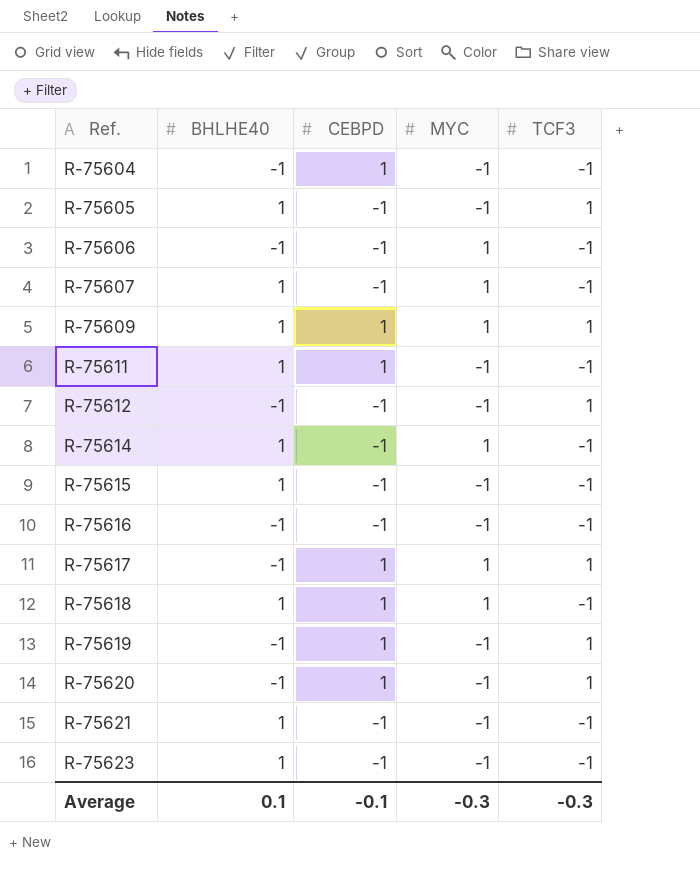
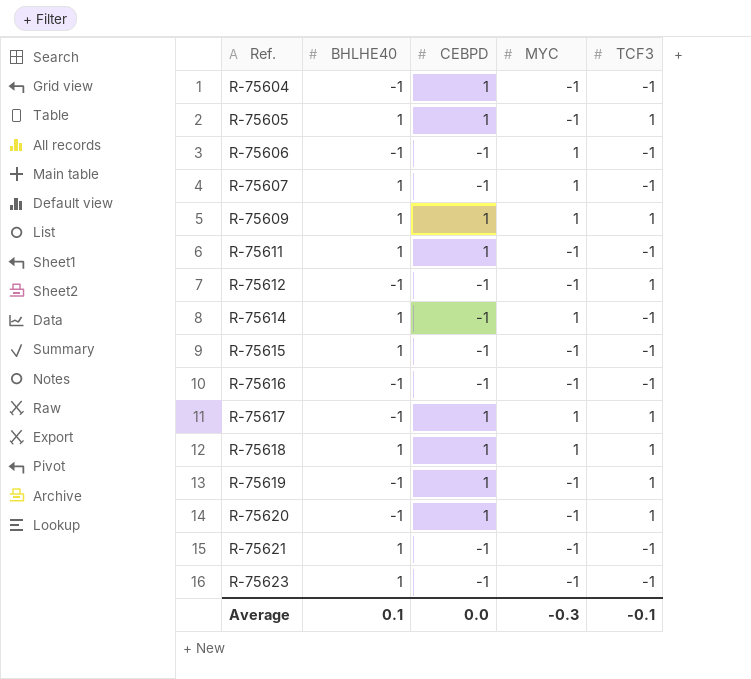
R-75605 | CEBPD: -1 -> 1
R-75618 | TCF3: -1 -> 1
Average | CEBPD: -0.1 -> 0.0
Average | TCF3: -0.3 -> -0.1

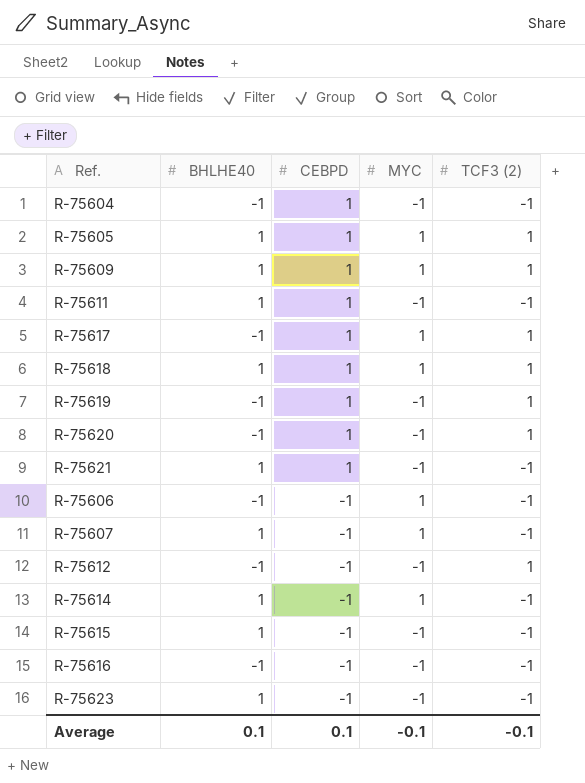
row order: Ref. ascending -> CEBPD descending
column name: TCF3 -> TCF3 (2)
R-75605 | MYC: -1 -> 1
R-75621 | CEBPD: -1 -> 1
Average | CEBPD: 0.0 -> 0.1
Average | MYC: -0.3 -> -0.1

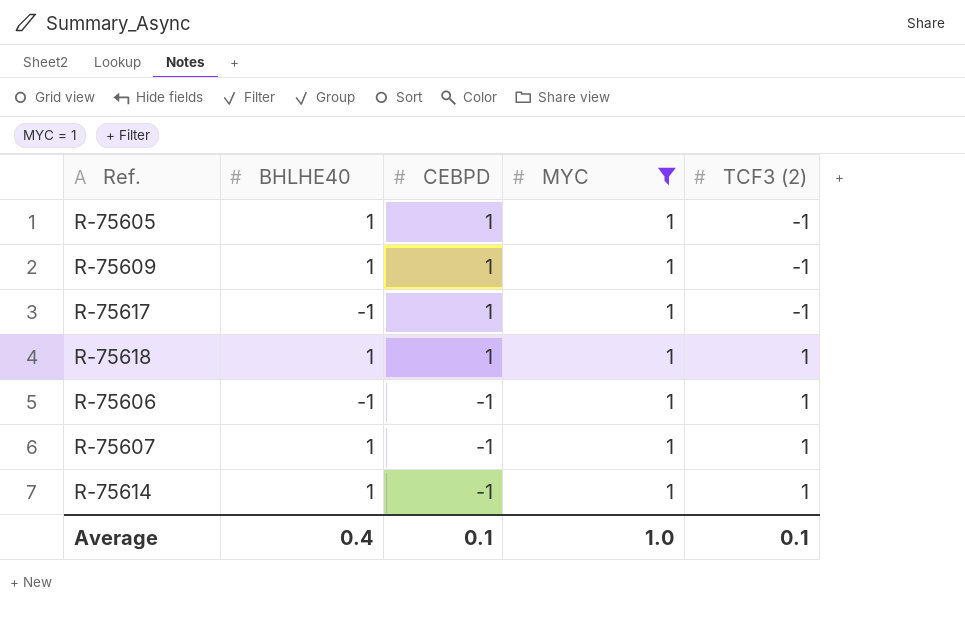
filter: none -> MYC = 1
R-75605 | TCF3 (2): 1 -> -1
R-75609 | TCF3 (2): 1 -> -1
R-75617 | TCF3 (2): 1 -> -1
R-75606 | TCF3 (2): -1 -> 1
R-75607 | TCF3 (2): -1 -> 1
R-75614 | TCF3 (2): -1 -> 1
Average | BHLHE40: 0.1 -> 0.4
Average | MYC: -0.1 -> 1.0
Average | TCF3 (2): -0.1 -> 0.1

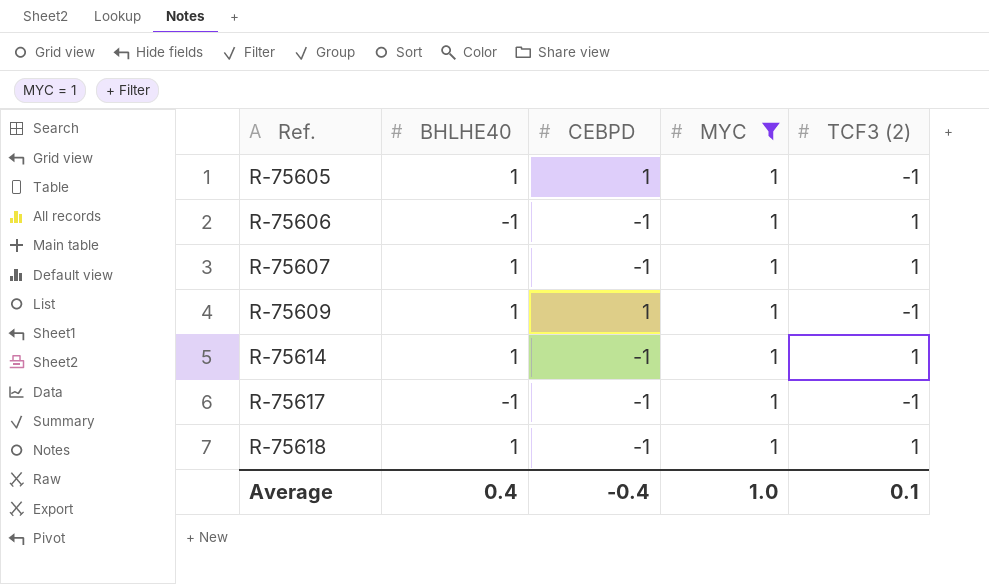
row order: CEBPD descending -> Ref. ascending
R-75617 | CEBPD: 1 -> -1
R-75618 | CEBPD: 1 -> -1
Average | CEBPD: 0.1 -> -0.4

